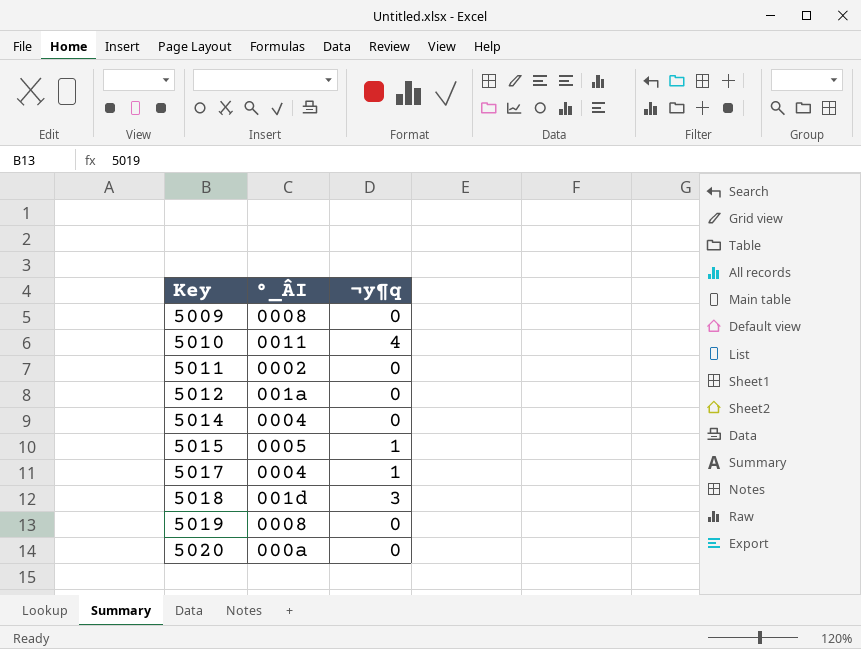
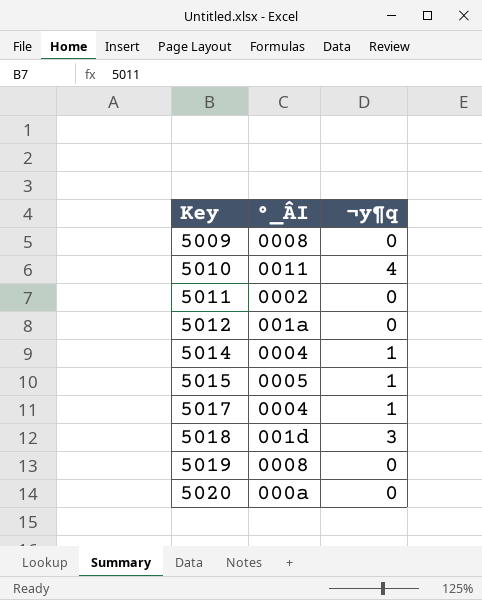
5014 | ¬y¶q: 0 -> 1

